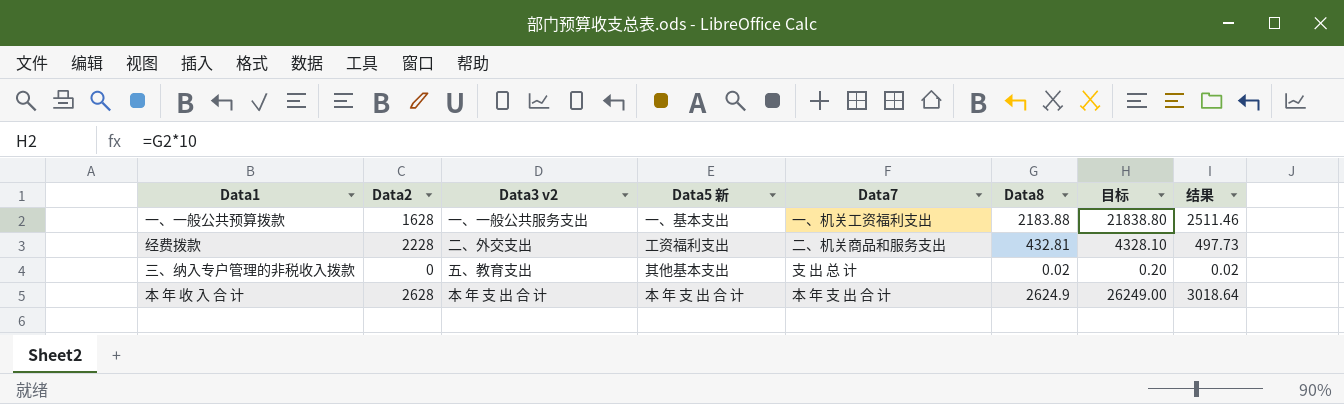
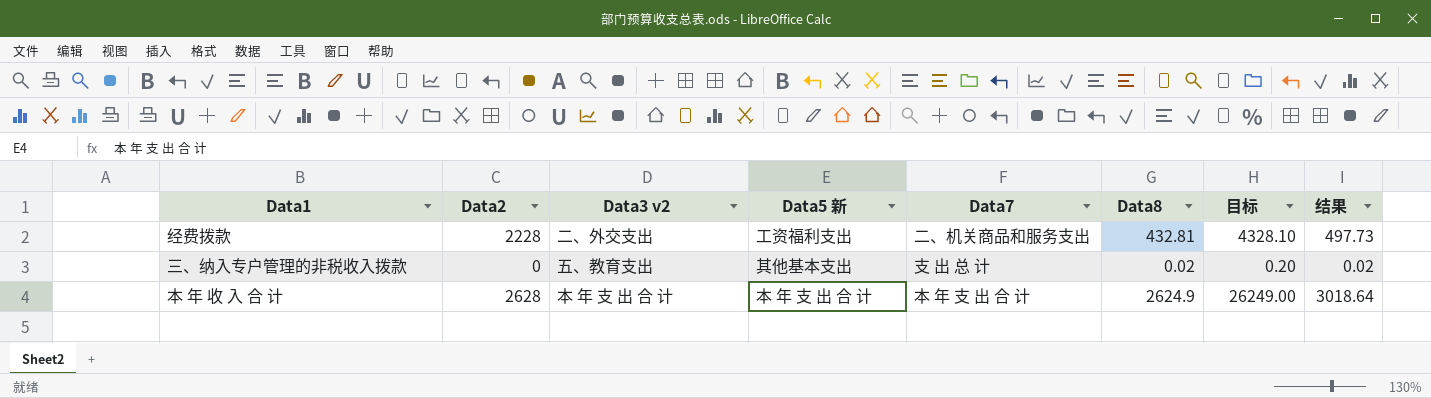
row 一、一般公共预算拨款: 1628 | 一、一般公共服务支出 | 一、基本支出 | 一、机关工资福利支出 | 2183.88 | 21838.80 | 2511.46 -> none

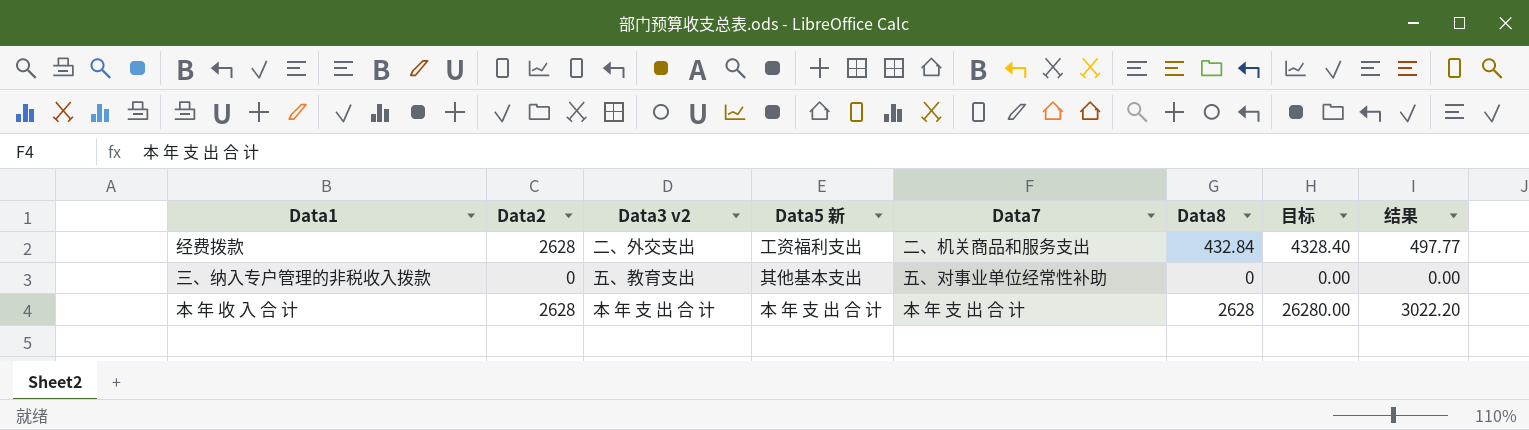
经费拨款 | Data2: 2228 -> 2628
经费拨款 | Data8: 432.81 -> 432.84
经费拨款 | 目标: 4328.10 -> 4328.40
经费拨款 | 结果: 497.73 -> 497.77
三、纳入专户管理的非税收入拨款 | Data7: 支 出 总 计 -> 五、对事业单位经常性补助
三、纳入专户管理的非税收入拨款 | Data8: 0.02 -> 0
三、纳入专户管理的非税收入拨款 | 目标: 0.20 -> 0.00
三、纳入专户管理的非税收入拨款 | 结果: 0.02 -> 0.00
本 年 收 入 合 计 | Data8: 2624.9 -> 2628
本 年 收 入 合 计 | 目标: 26249.00 -> 26280.00
本 年 收 入 合 计 | 结果: 3018.64 -> 3022.20

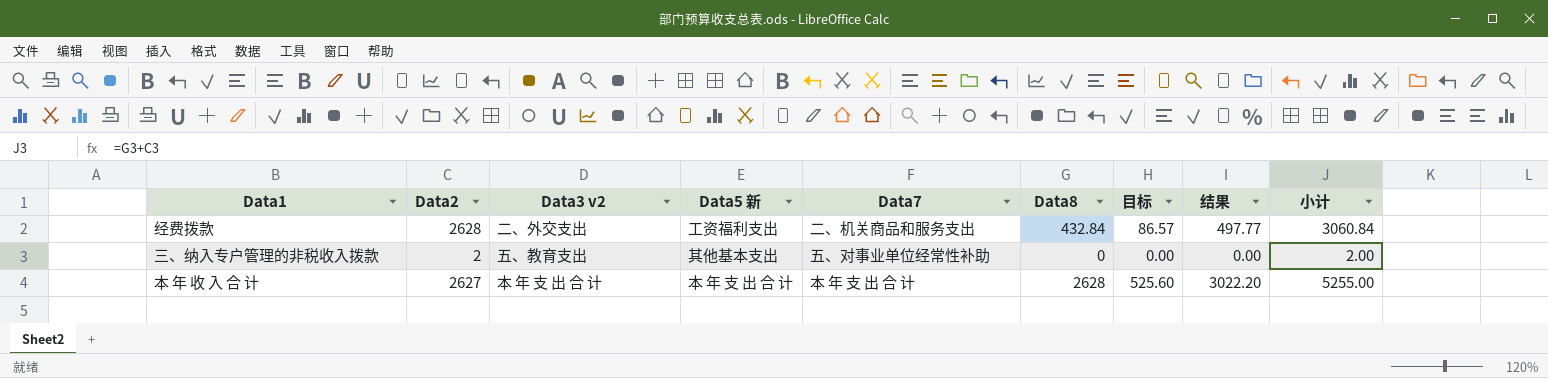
column 目标 | formula: [Data8] * 10 -> [Data8] * 0.2
column 小计 | formula: none -> [Data2] + [Data8]
三、纳入专户管理的非税收入拨款 | Data2: 0 -> 2
本 年 收 入 合 计 | Data2: 2628 -> 2627

